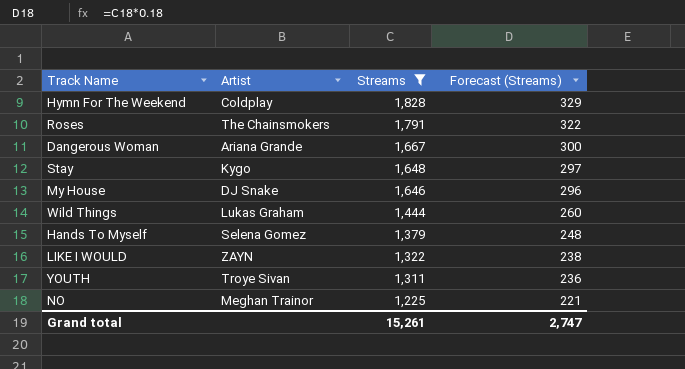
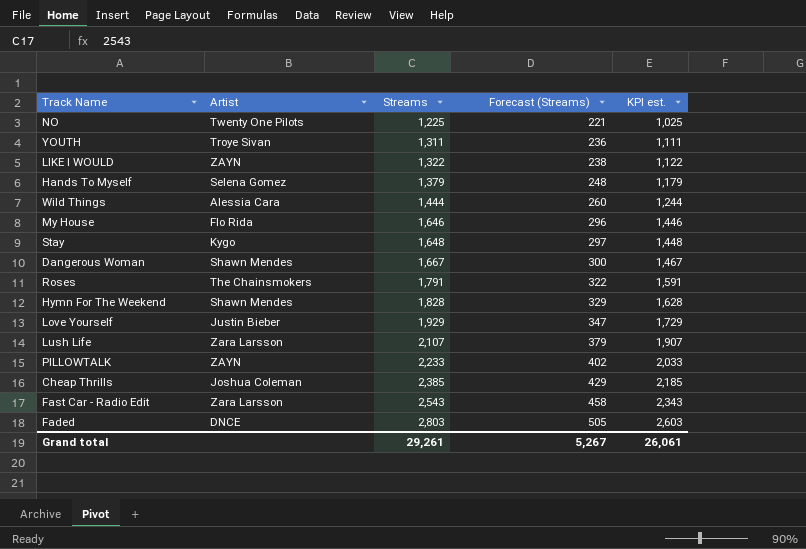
filter: Streams <= 1,828 -> none
row order: Streams descending -> Streams ascending
column KPI est. | formula: none -> [Streams] - 200
NO | Artist: Meghan Trainor -> Twenty One Pilots
Wild Things | Artist: Lukas Graham -> Alessia Cara
My House | Artist: DJ Snake -> Flo Rida
Dangerous Woman | Artist: Ariana Grande -> Shawn Mendes
Hymn For The Weekend | Artist: Coldplay -> Shawn Mendes
Grand total | Streams: 15,261 -> 29,261
Grand total | Forecast (Streams): 2,747 -> 5,267

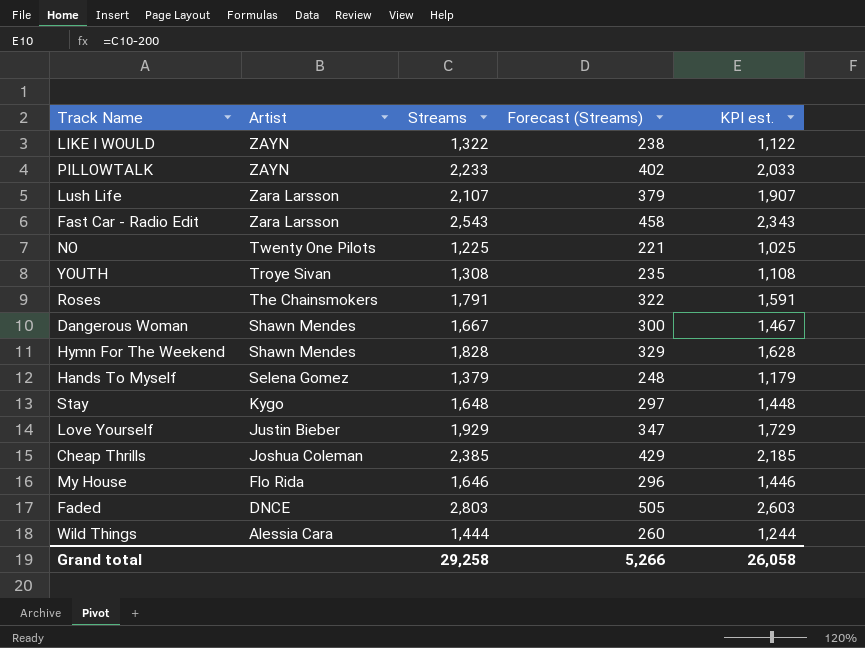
row order: Streams ascending -> Artist descending
YOUTH | Streams: 1,311 -> 1,308
YOUTH | Forecast (Streams): 236 -> 235
YOUTH | KPI est.: 1,111 -> 1,108
Grand total | Streams: 29,261 -> 29,258
Grand total | Forecast (Streams): 5,267 -> 5,266
Grand total | KPI est.: 26,061 -> 26,058

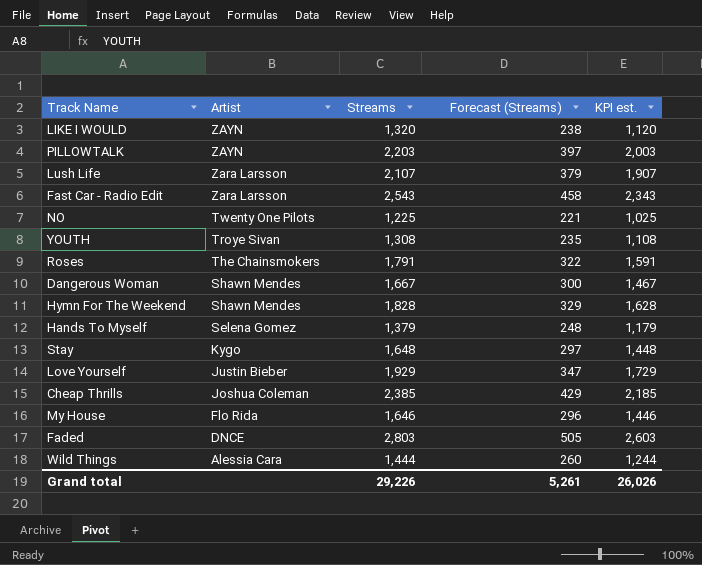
LIKE I WOULD | Streams: 1,322 -> 1,320
LIKE I WOULD | KPI est.: 1,122 -> 1,120
PILLOWTALK | Streams: 2,233 -> 2,203
PILLOWTALK | Forecast (Streams): 402 -> 397
PILLOWTALK | KPI est.: 2,033 -> 2,003
Grand total | Streams: 29,258 -> 29,226
Grand total | Forecast (Streams): 5,266 -> 5,261
Grand total | KPI est.: 26,058 -> 26,026

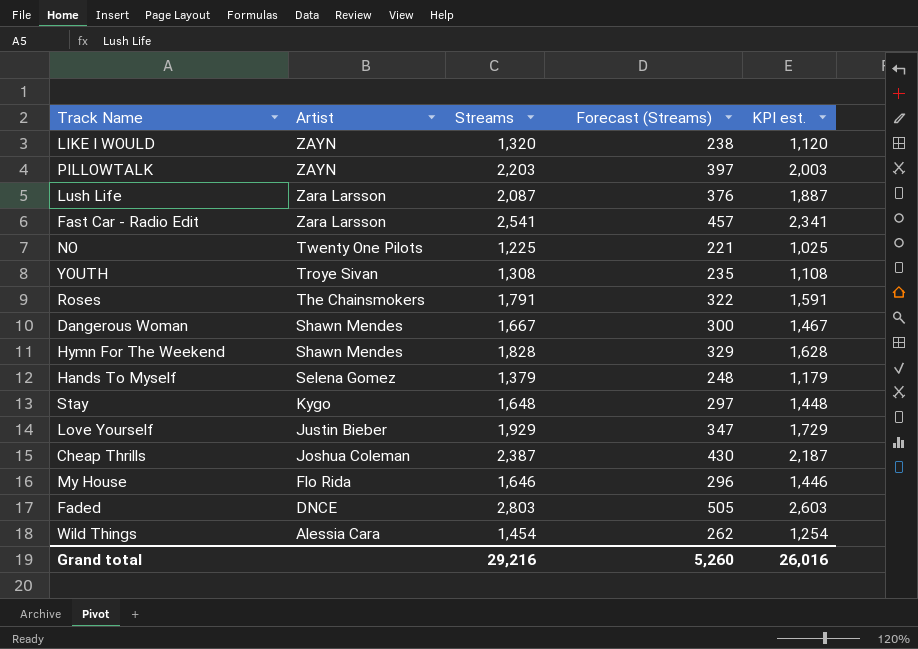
Lush Life | Streams: 2,107 -> 2,087
Lush Life | Forecast (Streams): 379 -> 376
Lush Life | KPI est.: 1,907 -> 1,887
Fast Car - Radio Edit | Streams: 2,543 -> 2,541
Fast Car - Radio Edit | Forecast (Streams): 458 -> 457
Fast Car - Radio Edit | KPI est.: 2,343 -> 2,341
Cheap Thrills | Streams: 2,385 -> 2,387
Cheap Thrills | Forecast (Streams): 429 -> 430
Cheap Thrills | KPI est.: 2,185 -> 2,187
Wild Things | Streams: 1,444 -> 1,454
Wild Things | Forecast (Streams): 260 -> 262
Wild Things | KPI est.: 1,244 -> 1,254
Grand total | Streams: 29,226 -> 29,216
Grand total | Forecast (Streams): 5,261 -> 5,260
Grand total | KPI est.: 26,026 -> 26,016

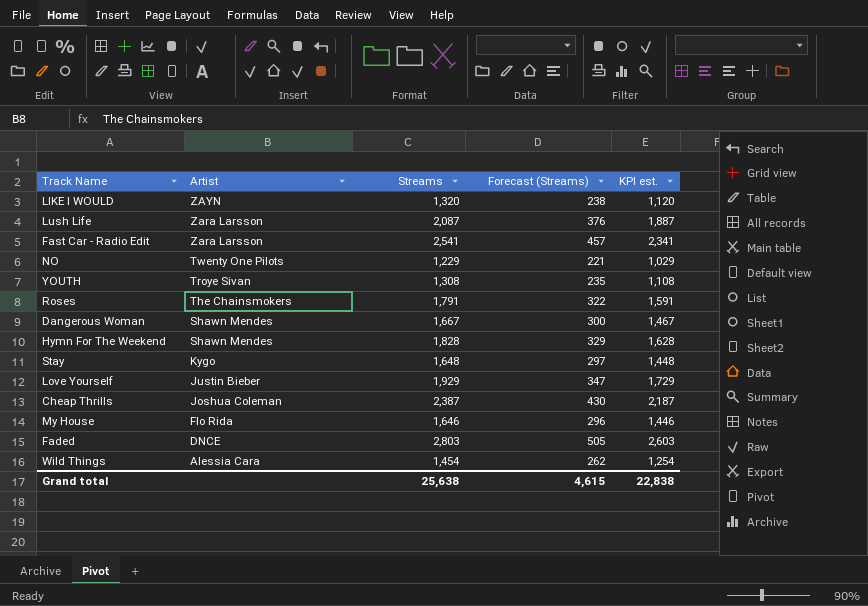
row PILLOWTALK: ZAYN | 2,203 | 397 | 2,003 -> none
row Hands To Myself: Selena Gomez | 1,379 | 248 | 1,179 -> none
NO | Streams: 1,225 -> 1,229
NO | KPI est.: 1,025 -> 1,029
Grand total | Streams: 29,216 -> 25,638
Grand total | Forecast (Streams): 5,260 -> 4,615
Grand total | KPI est.: 26,016 -> 22,838

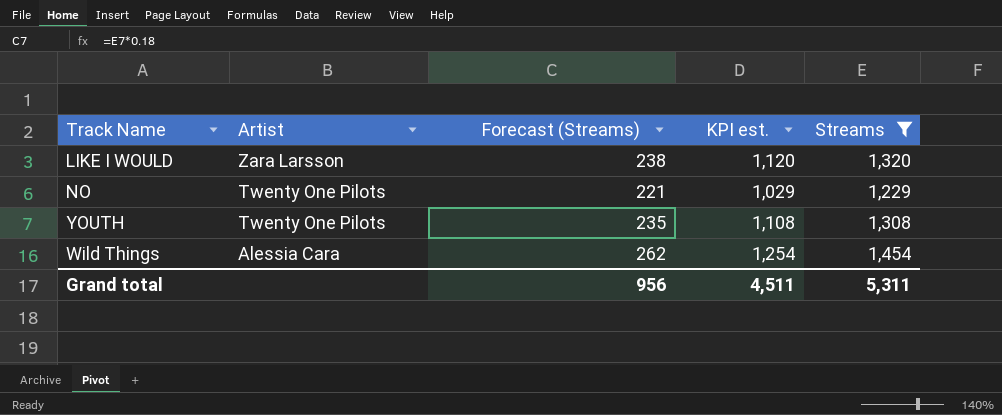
filter: none -> Streams <= 1,454
column Streams | position: 3 -> 5
LIKE I WOULD | Artist: ZAYN -> Zara Larsson
YOUTH | Artist: Troye Sivan -> Twenty One Pilots
Grand total | Forecast (Streams): 4,615 -> 956
Grand total | KPI est.: 22,838 -> 4,511
Grand total | Streams: 25,638 -> 5,311

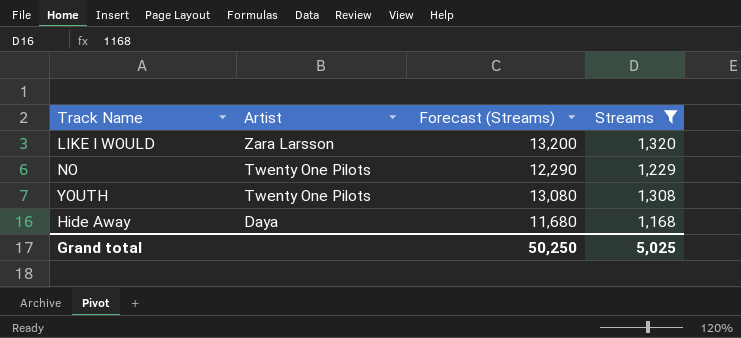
column KPI est. | formula: [Streams] - 200 -> none
column Forecast (Streams) | formula: [Streams] * 0.18 -> [Streams] * 10
row Wild Things: Alessia Cara | 262 | 1,254 | 1,454 -> none
row Hide Away: none -> Daya | 11,680 | 1,168
Grand total | Forecast (Streams): 956 -> 50,250
Grand total | Streams: 5,311 -> 5,025

